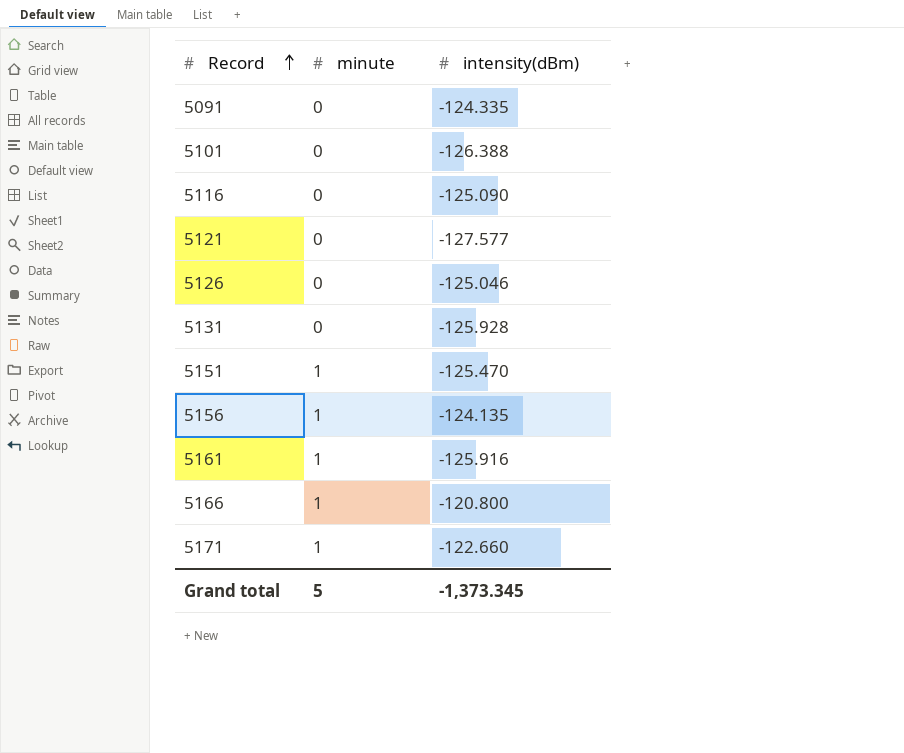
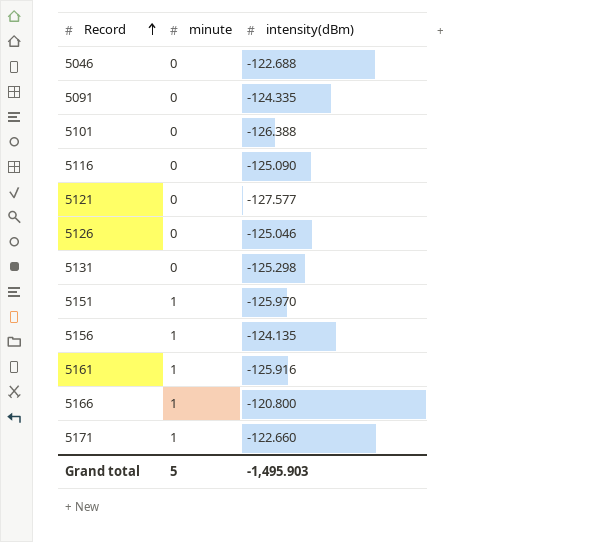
row 5046: none -> 0 | -122.688
5131 | intensity(dBm): -125.928 -> -125.298
5151 | intensity(dBm): -125.470 -> -125.970
Grand total | intensity(dBm): -1,373.345 -> -1,495.903

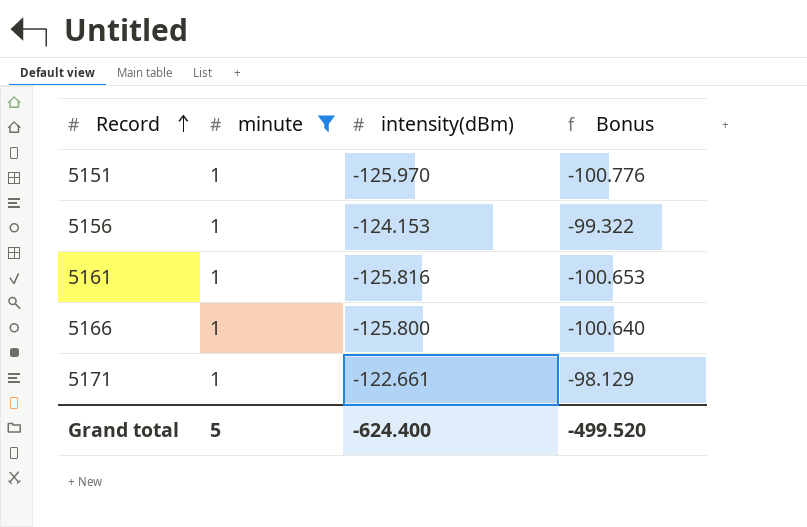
filter: none -> minute = 1
column Bonus | formula: none -> [intensity(dBm)] * 0.8
5156 | intensity(dBm): -124.135 -> -124.153
5161 | intensity(dBm): -125.916 -> -125.816
5166 | intensity(dBm): -120.800 -> -125.800
5171 | intensity(dBm): -122.660 -> -122.661
Grand total | intensity(dBm): -1,495.903 -> -624.400

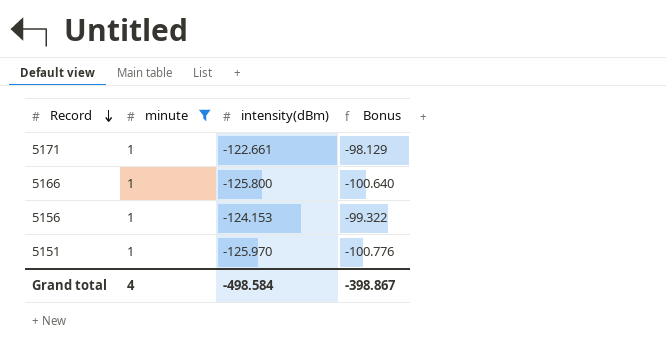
row order: Record ascending -> Record descending
row 5161: 1 | -125.816 | -100.653 -> none
Grand total | minute: 5 -> 4
Grand total | intensity(dBm): -624.400 -> -498.584
Grand total | Bonus: -499.520 -> -398.867

